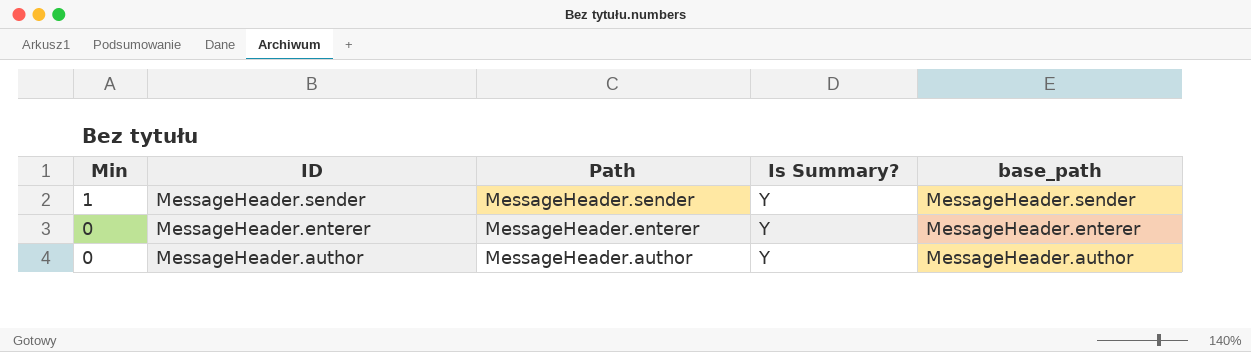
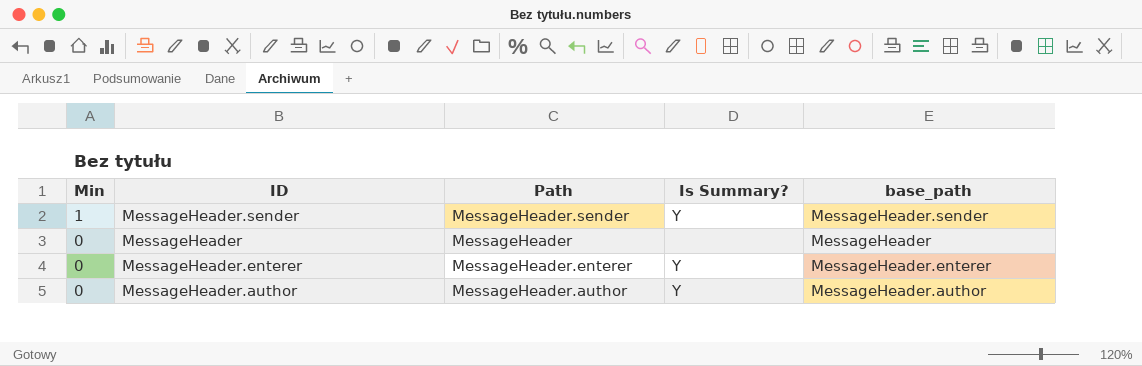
row MessageHeader: none -> 0 | MessageHeader | none | MessageHeader

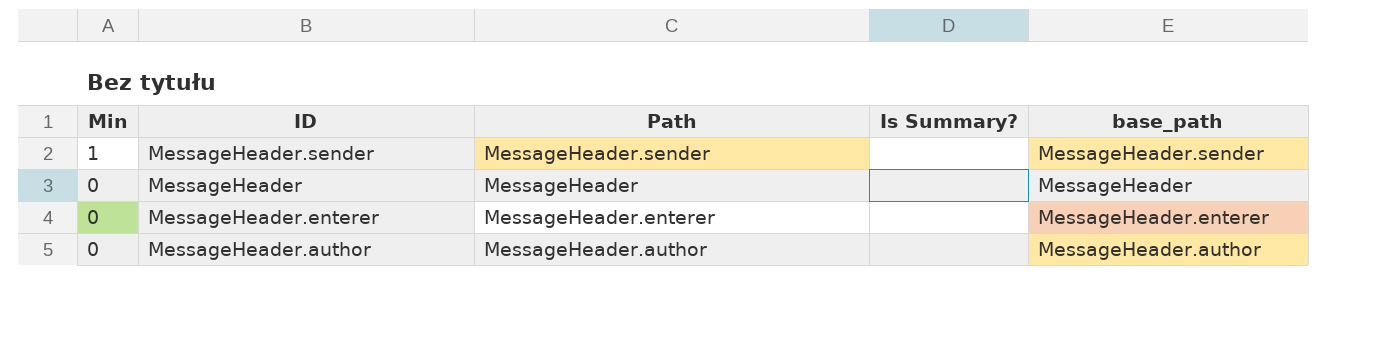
MessageHeader.sender | Is Summary?: Y -> none
MessageHeader.enterer | Is Summary?: Y -> none
MessageHeader.author | Is Summary?: Y -> none

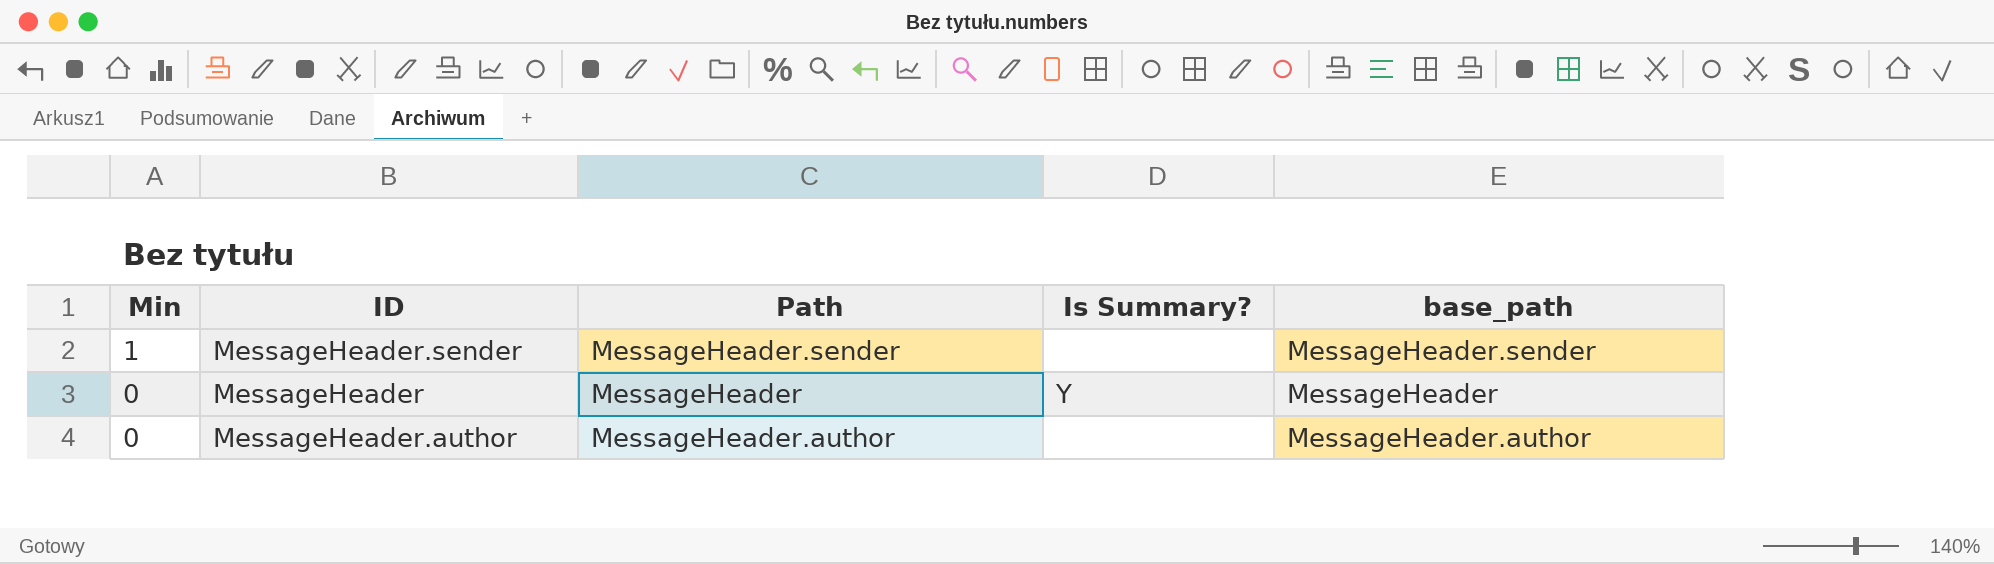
row MessageHeader.enterer: 0 | MessageHeader.enterer | none | MessageHeader.enterer -> none
MessageHeader | Is Summary?: none -> Y

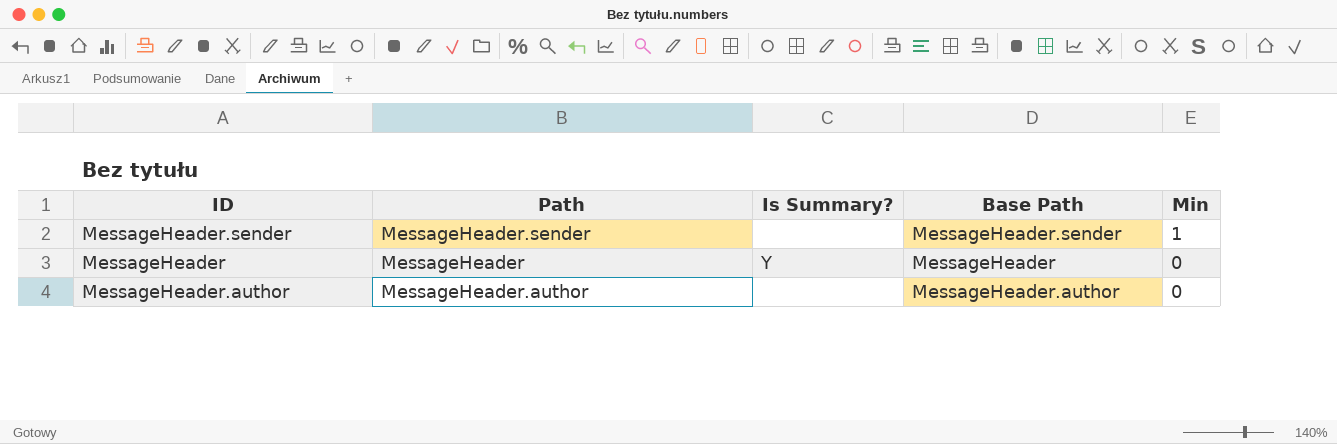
column name: base_path -> Base Path
column Min | position: 1 -> 5

